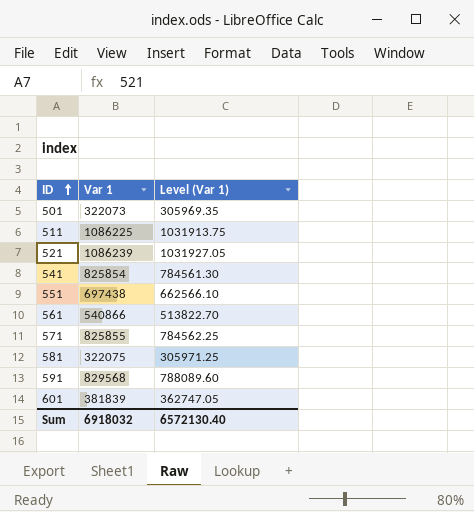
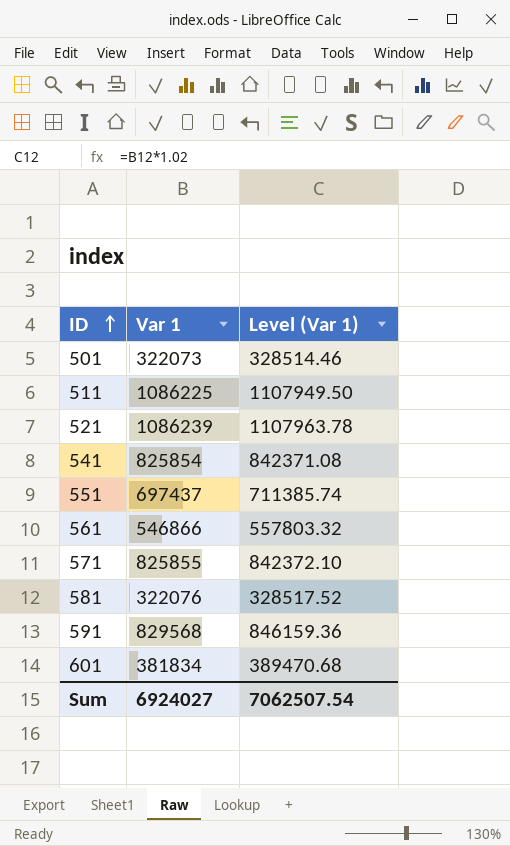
column Level (Var 1) | formula: [Var 1] * 0.95 -> [Var 1] * 1.02
551 | Var 1: 697438 -> 697437
561 | Var 1: 540866 -> 546866
581 | Var 1: 322075 -> 322076
601 | Var 1: 381839 -> 381834
Sum | Var 1: 6918032 -> 6924027
Sum | Level (Var 1): 6572130.40 -> 7062507.54

